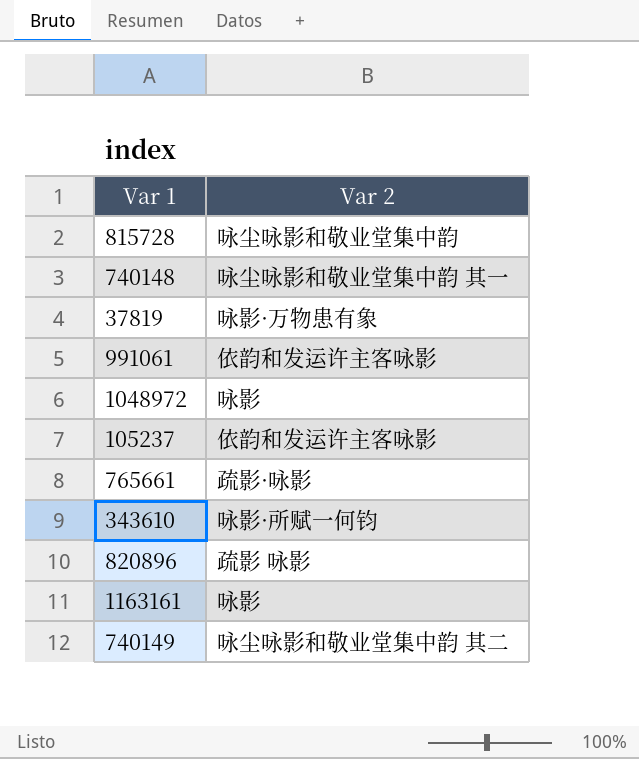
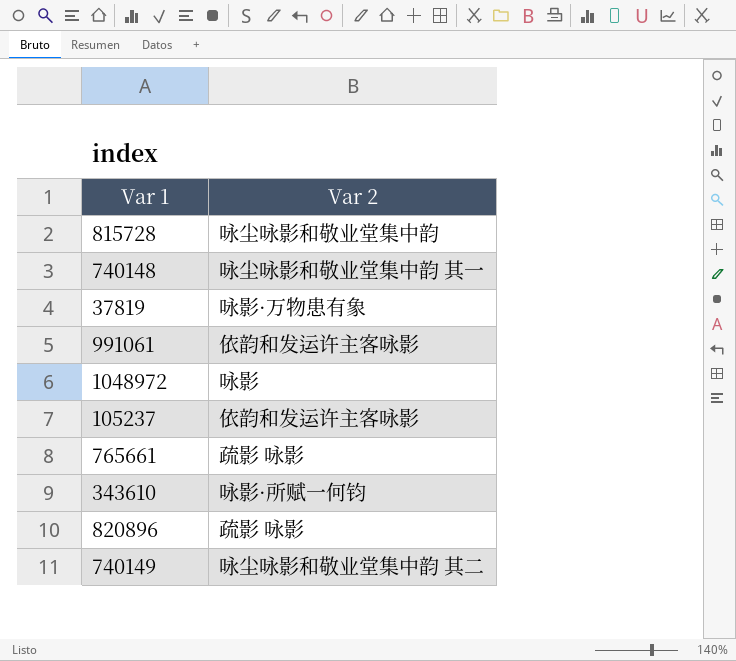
row 1163161: 咏影 -> none
765661 | Var 2: 疏影·咏影 -> 疏影 咏影

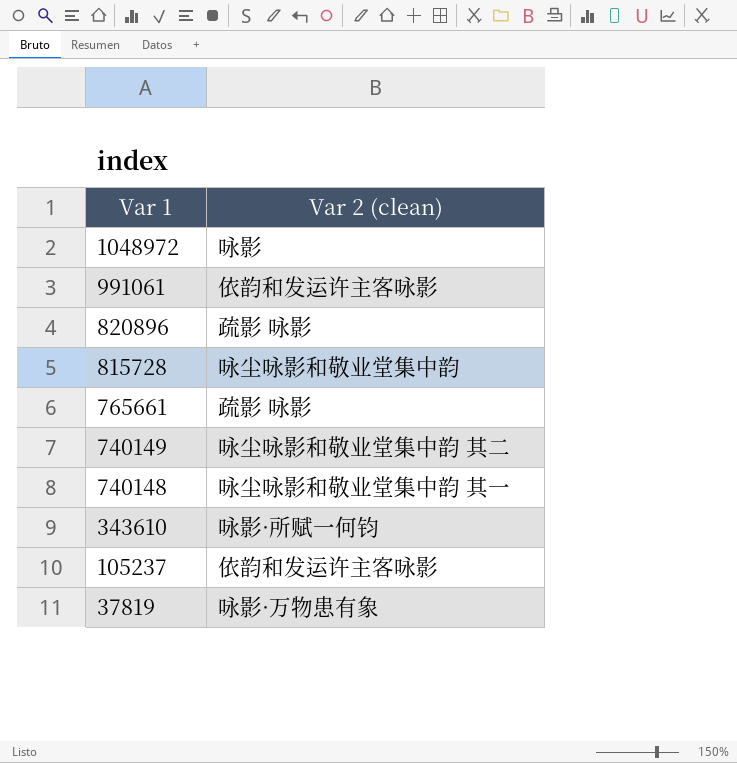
row order: none -> Var 1 descending
column name: Var 2 -> Var 2 (clean)

